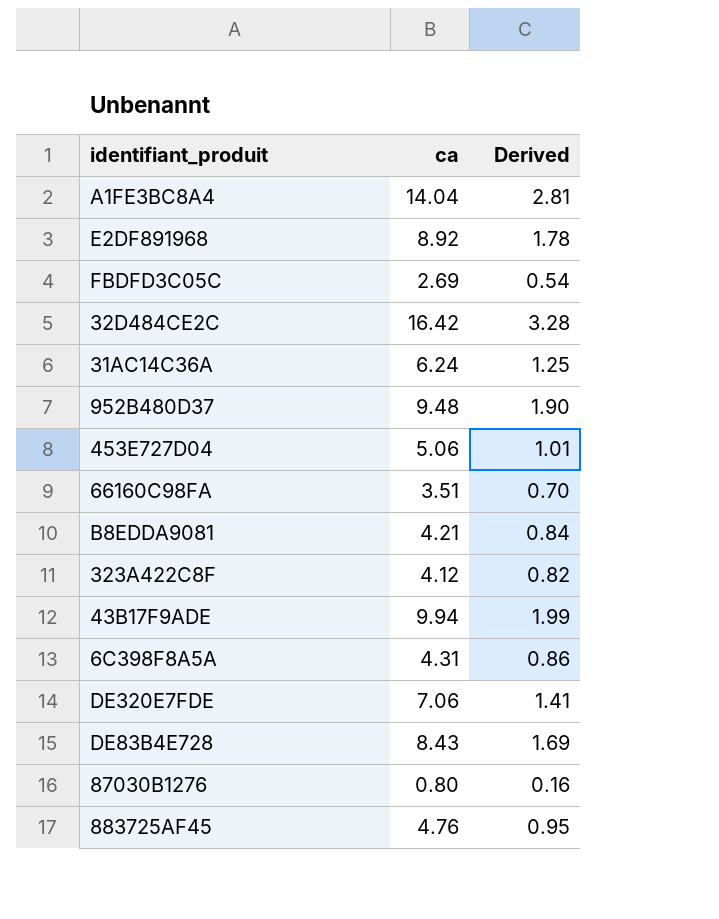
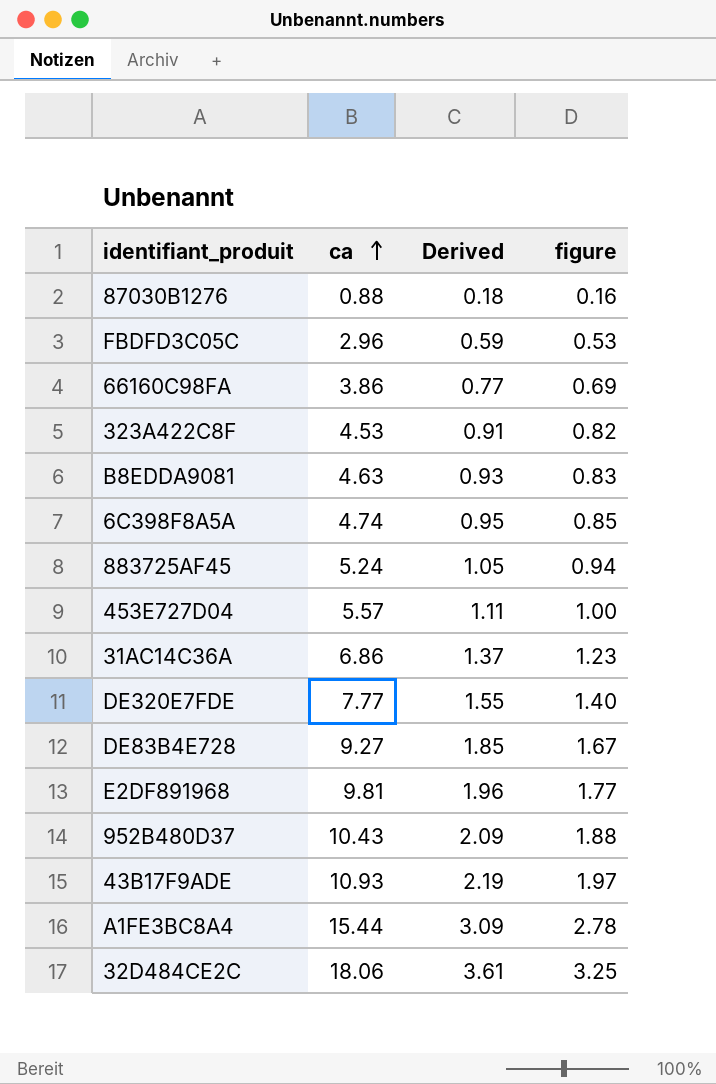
row order: none -> ca ascending
column figure | formula: none -> [ca] * 0.18
87030B1276 | ca: 0.80 -> 0.88
87030B1276 | Derived: 0.16 -> 0.18
FBDFD3C05C | ca: 2.69 -> 2.96
FBDFD3C05C | Derived: 0.54 -> 0.59
66160C98FA | ca: 3.51 -> 3.86
66160C98FA | Derived: 0.70 -> 0.77
323A422C8F | ca: 4.12 -> 4.53
323A422C8F | Derived: 0.82 -> 0.91
B8EDDA9081 | ca: 4.21 -> 4.63
B8EDDA9081 | Derived: 0.84 -> 0.93
6C398F8A5A | ca: 4.31 -> 4.74
6C398F8A5A | Derived: 0.86 -> 0.95
883725AF45 | ca: 4.76 -> 5.24
883725AF45 | Derived: 0.95 -> 1.05
453E727D04 | ca: 5.06 -> 5.57
453E727D04 | Derived: 1.01 -> 1.11
31AC14C36A | ca: 6.24 -> 6.86
31AC14C36A | Derived: 1.25 -> 1.37
DE320E7FDE | ca: 7.06 -> 7.77
DE320E7FDE | Derived: 1.41 -> 1.55
DE83B4E728 | ca: 8.43 -> 9.27
DE83B4E728 | Derived: 1.69 -> 1.85
E2DF891968 | ca: 8.92 -> 9.81
E2DF891968 | Derived: 1.78 -> 1.96
952B480D37 | ca: 9.48 -> 10.43
952B480D37 | Derived: 1.90 -> 2.09
43B17F9ADE | ca: 9.94 -> 10.93
43B17F9ADE | Derived: 1.99 -> 2.19
A1FE3BC8A4 | ca: 14.04 -> 15.44
A1FE3BC8A4 | Derived: 2.81 -> 3.09
32D484CE2C | ca: 16.42 -> 18.06
32D484CE2C | Derived: 3.28 -> 3.61

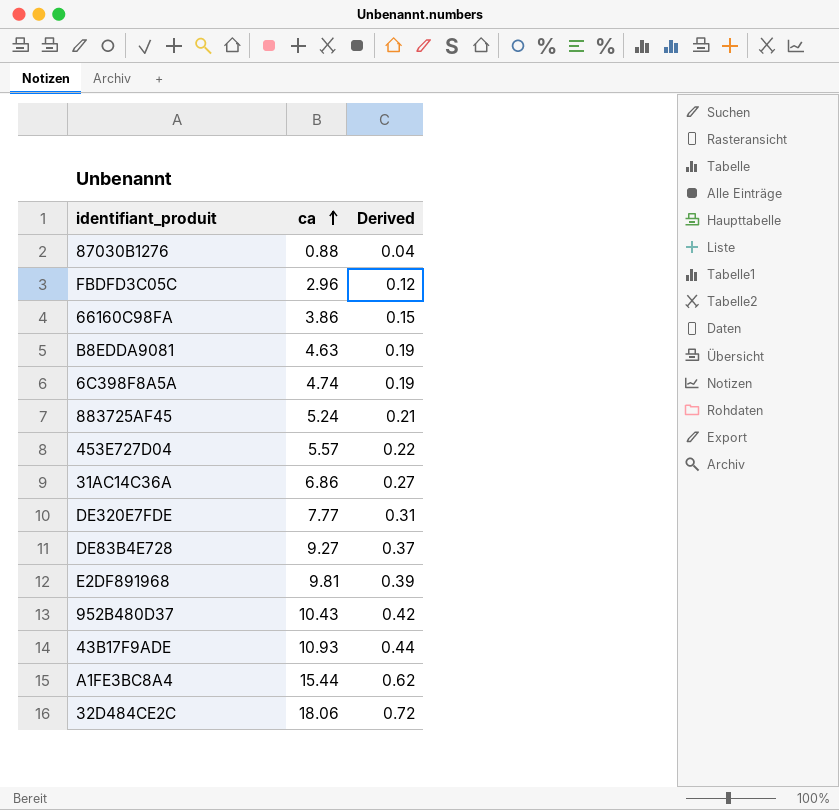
column figure | formula: [ca] * 0.18 -> none
column Derived | formula: [ca] * 0.2 -> [ca] * 0.04
row 323A422C8F: 4.53 | 0.91 | 0.82 -> none

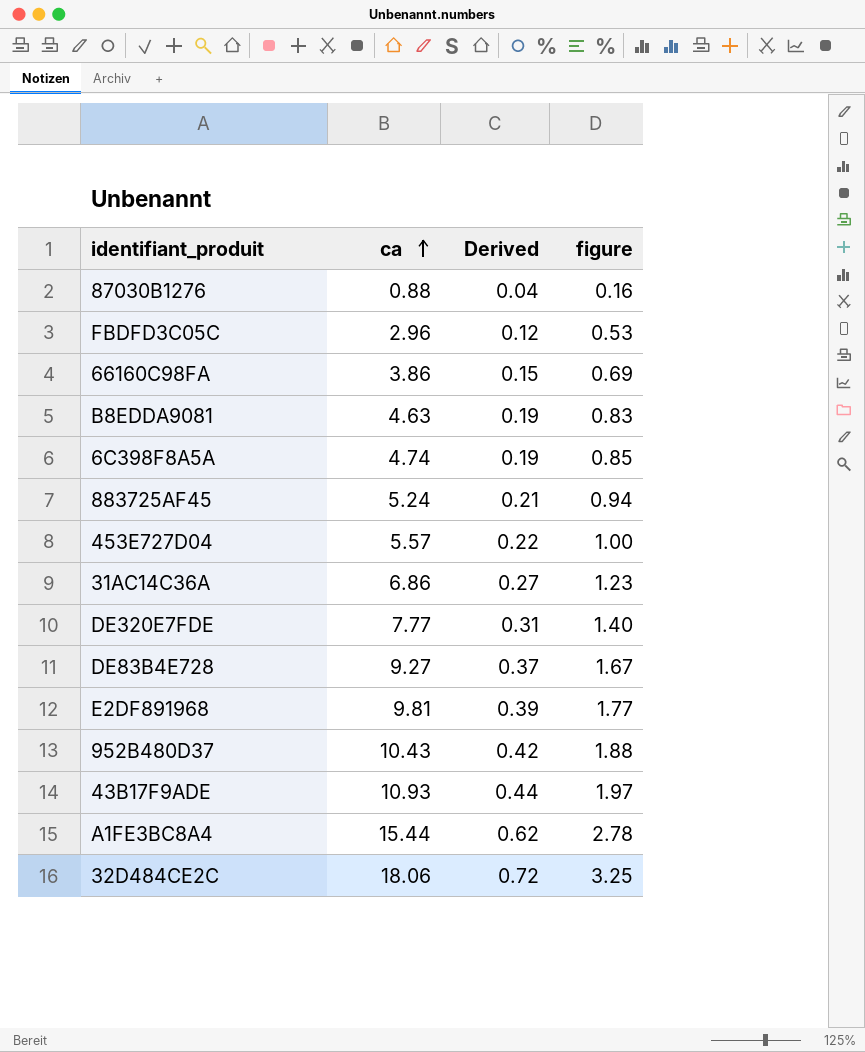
column figure | formula: none -> [ca] * 0.18

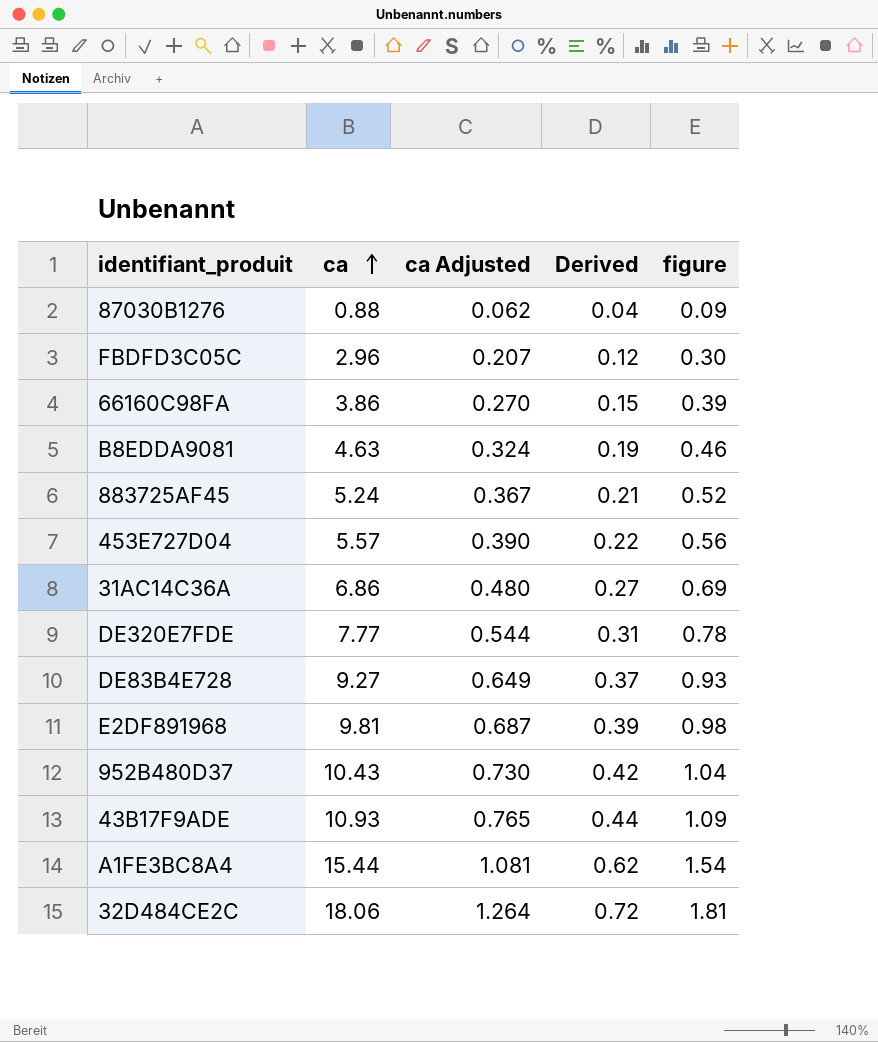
column ca Adjusted | formula: none -> [ca] * 0.07
column figure | formula: [ca] * 0.18 -> [ca] * 0.1
row 6C398F8A5A: 4.74 | 0.19 | 0.85 -> none

